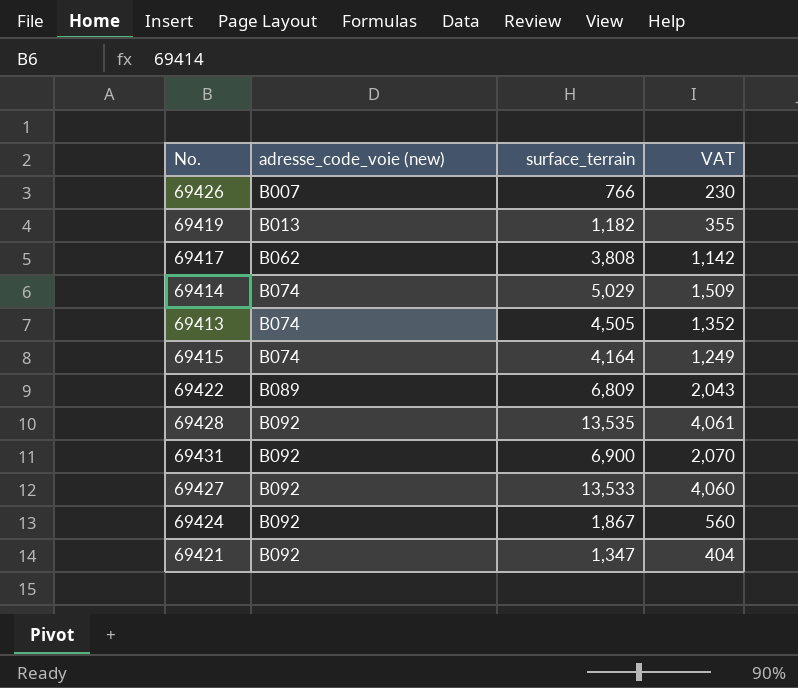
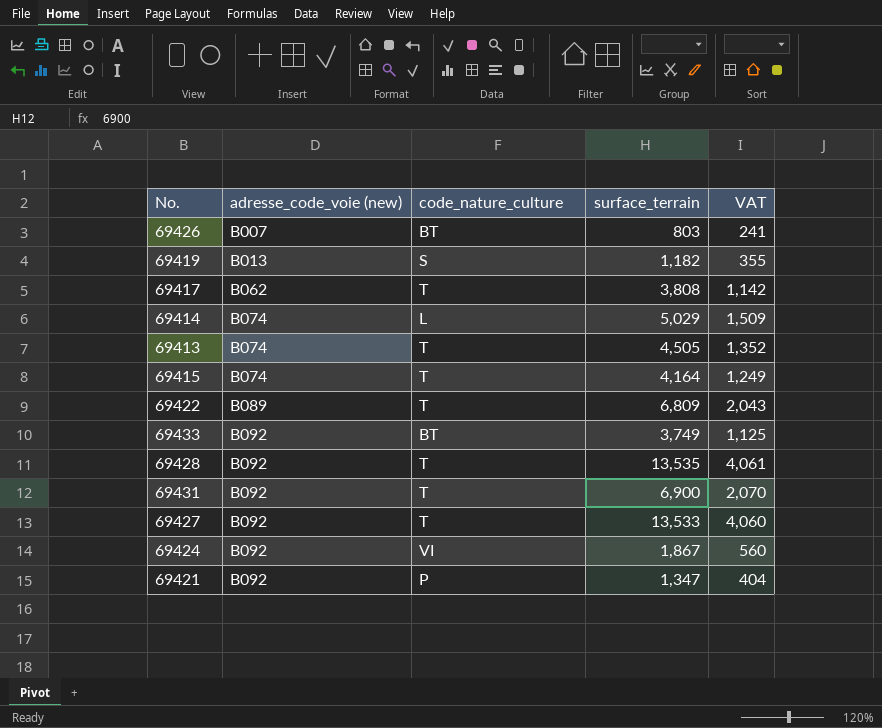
column code_nature_culture | position: none -> 3
69426 | surface_terrain: 766 -> 803
69426 | VAT: 230 -> 241
row 69433: none -> B092 | BT | 3,749 | 1,125

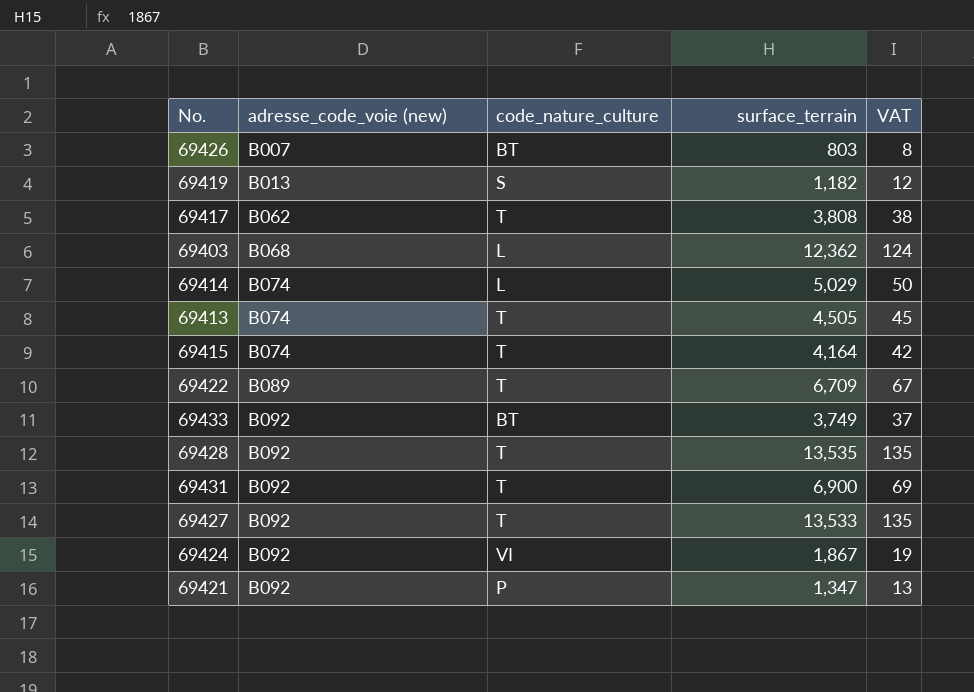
column VAT | formula: [surface_terrain] * 0.3 -> [surface_terrain] * 0.01
row 69403: none -> B068 | L | 12,362 | 124
69422 | surface_terrain: 6,809 -> 6,709

